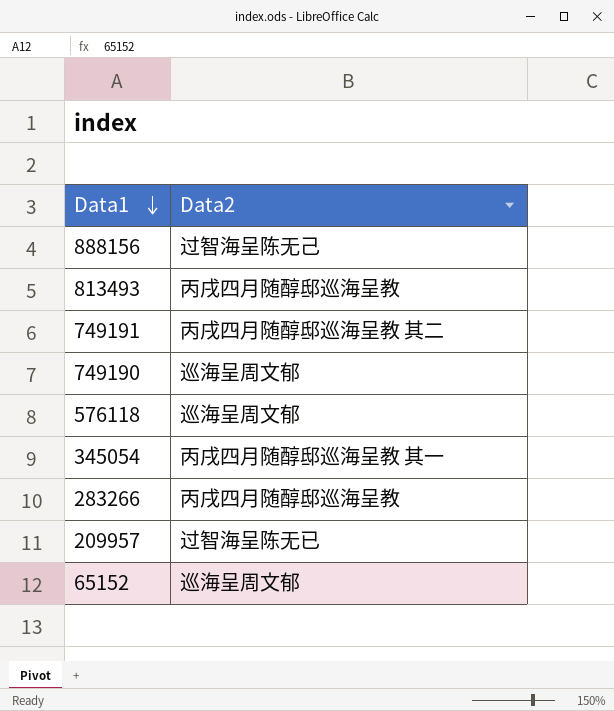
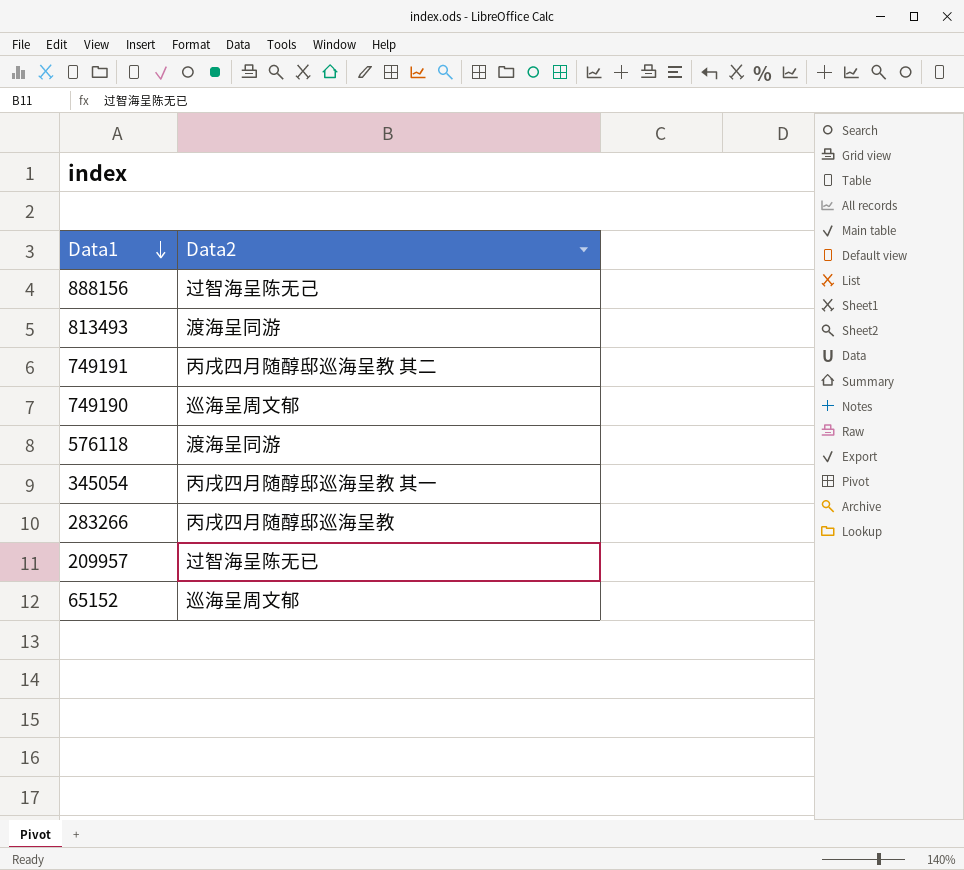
813493 | Data2: 丙戌四月随醇邸巡海呈教 -> 渡海呈同游
576118 | Data2: 巡海呈周文郁 -> 渡海呈同游

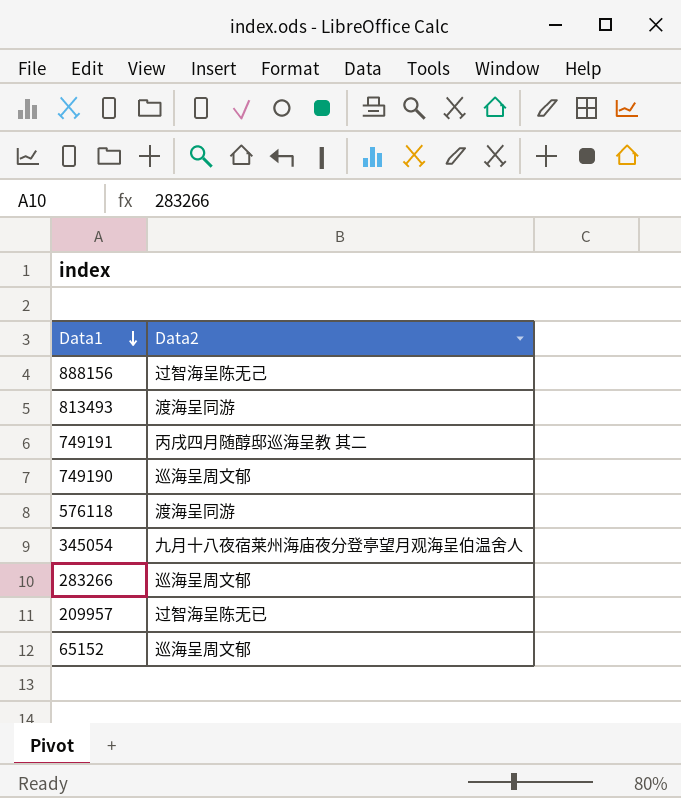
345054 | Data2: 丙戌四月随醇邸巡海呈教 其一 -> 九月十八夜宿莱州海庙夜分登亭望月观海呈伯温舍人
283266 | Data2: 丙戌四月随醇邸巡海呈教 -> 巡海呈周文郁

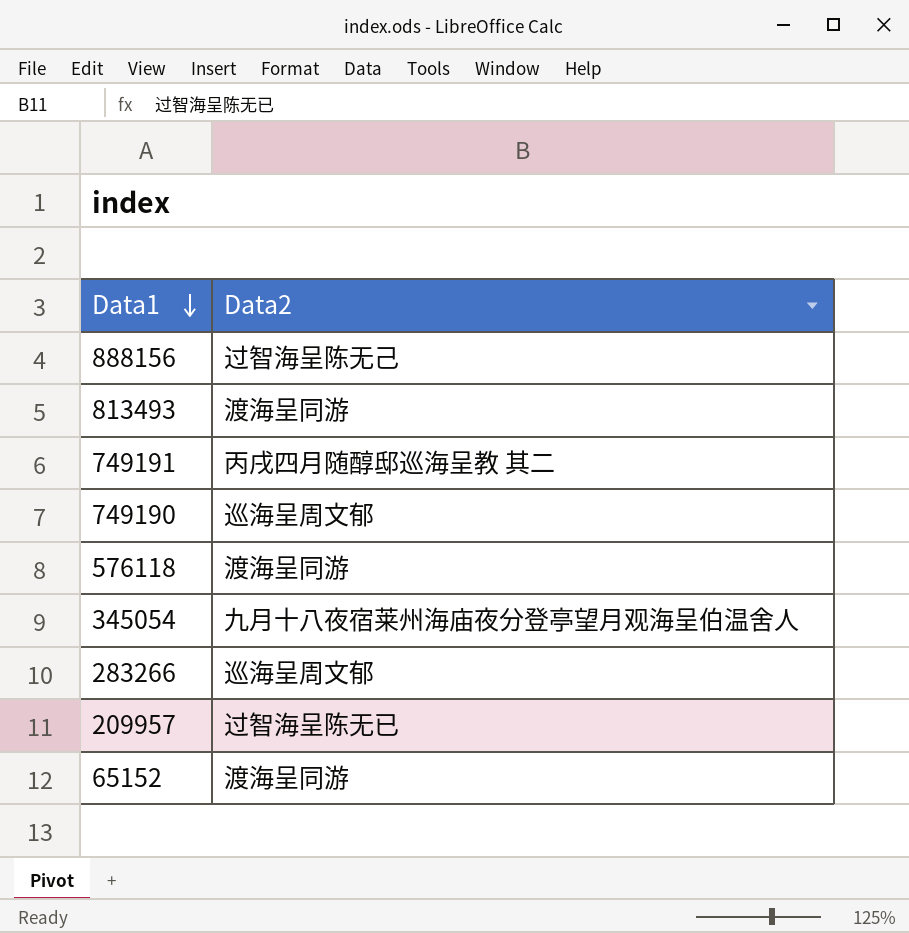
65152 | Data2: 巡海呈周文郁 -> 渡海呈同游

